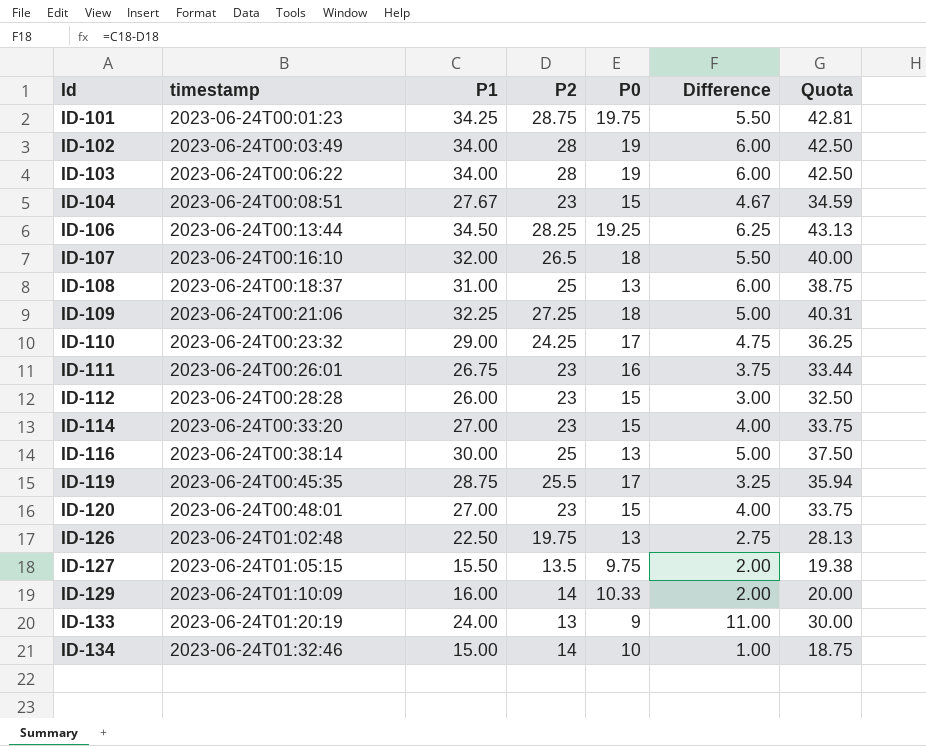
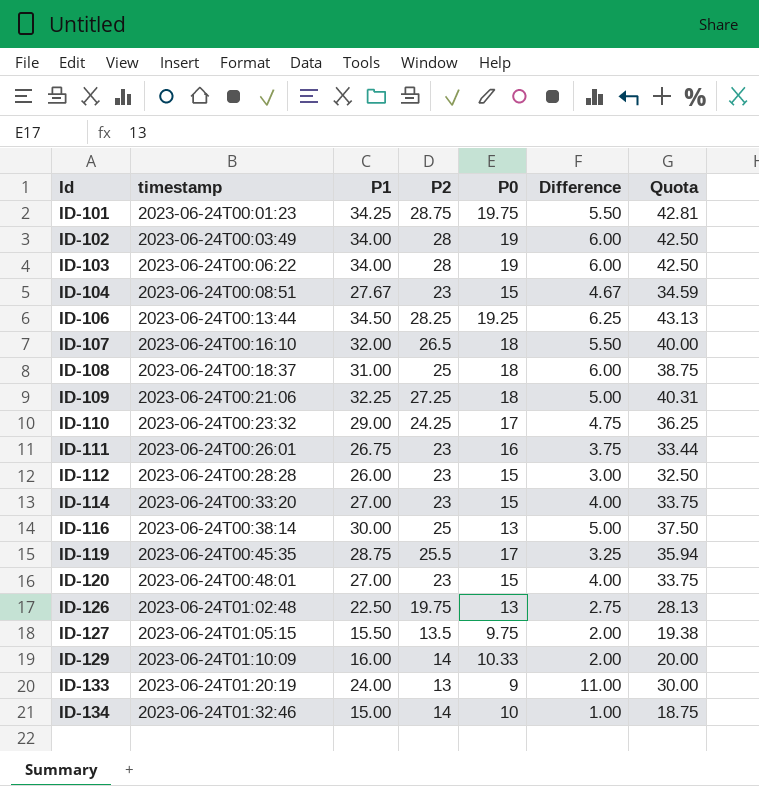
ID-108 | P0: 13 -> 18

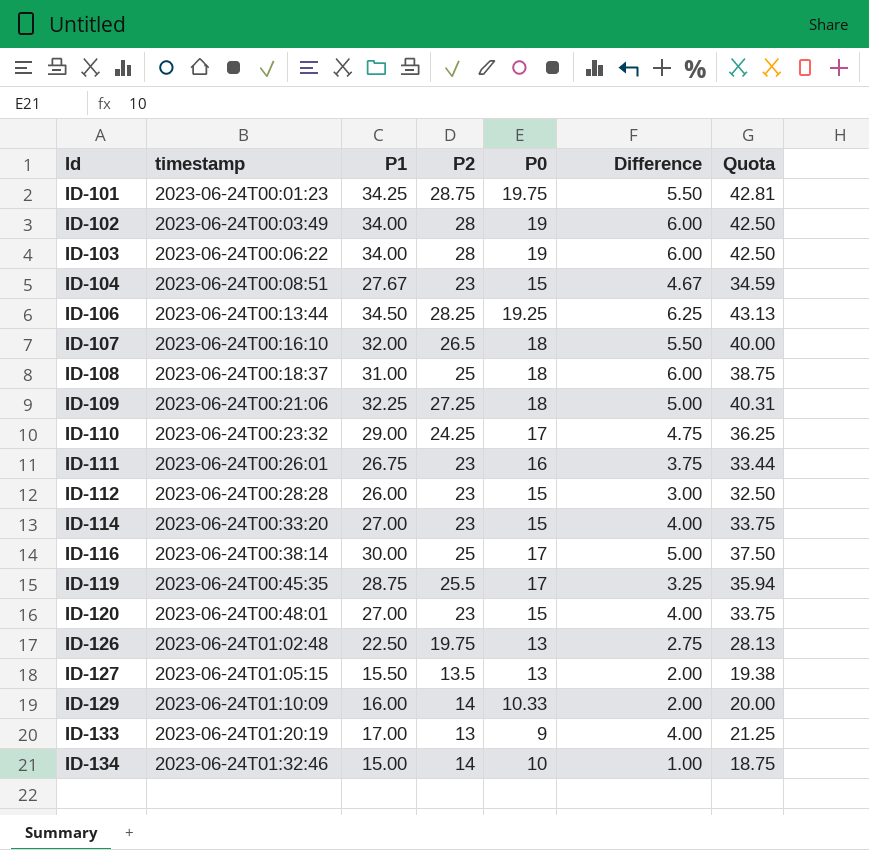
ID-116 | P0: 13 -> 17
ID-127 | P0: 9.75 -> 13
ID-133 | P1: 24.00 -> 17.00
ID-133 | Difference: 11.00 -> 4.00
ID-133 | Quota: 30.00 -> 21.25

